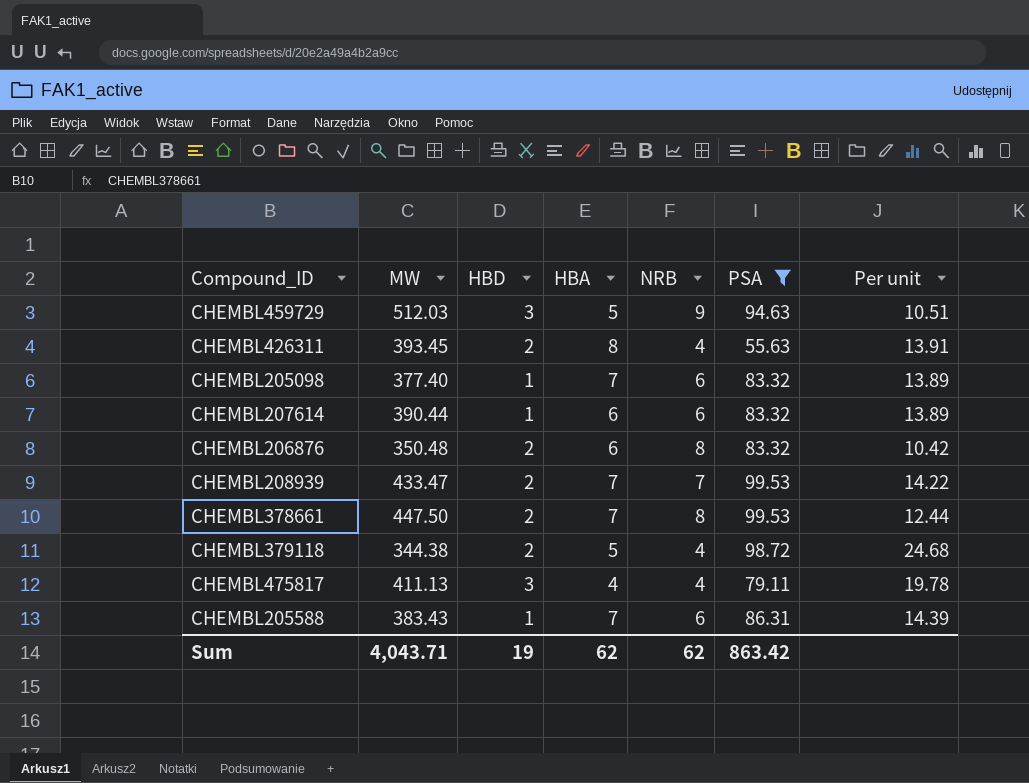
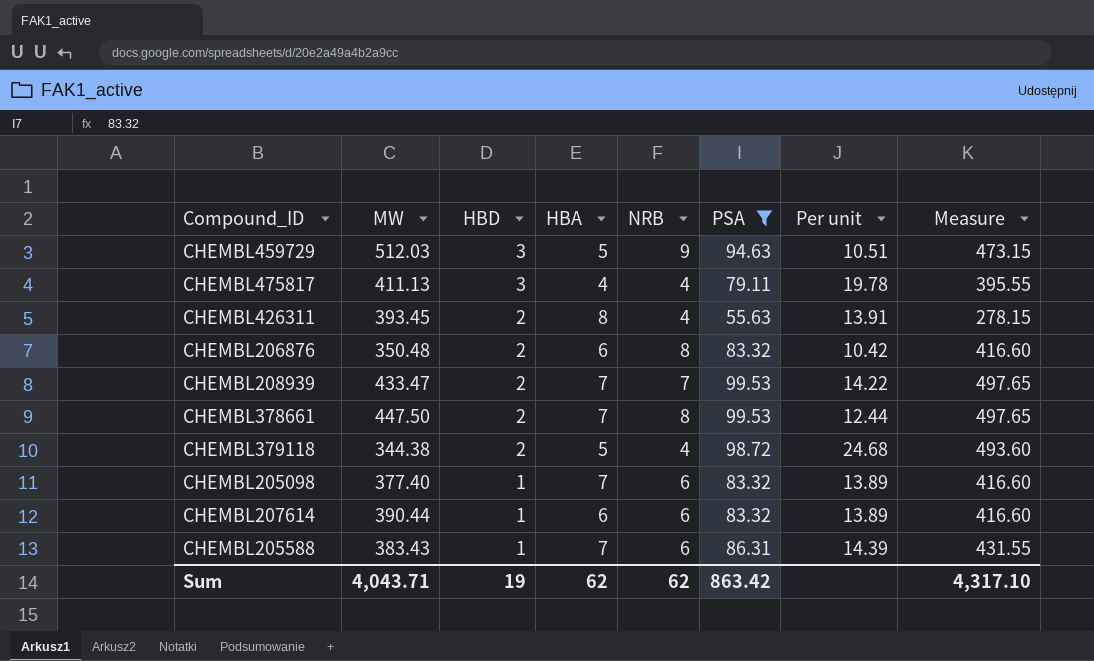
row order: none -> HBD descending
column Measure | formula: none -> [PSA] * 5

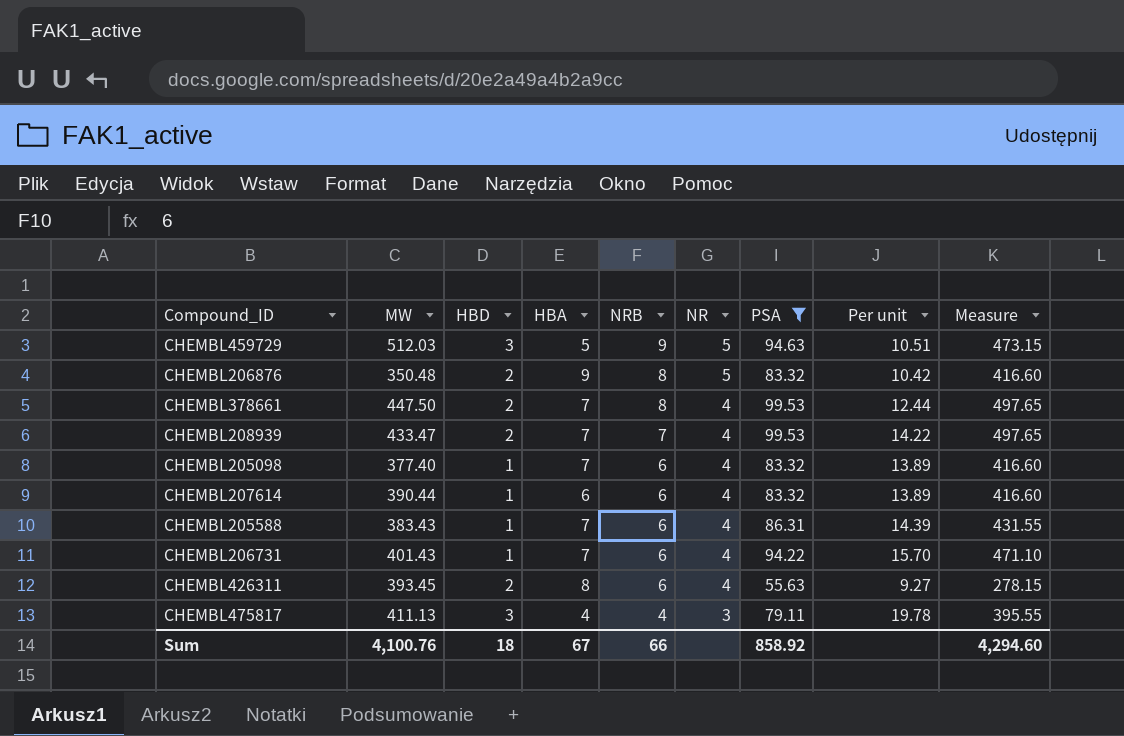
row order: HBD descending -> NRB descending
column NR | position: none -> 6
row CHEMBL379118: 344.38 | 2 | 5 | 4 | 98.72 | 24.68 | 493.60 -> none
CHEMBL206876 | HBA: 6 -> 9
row CHEMBL206731: none -> 401.43 | 1 | 7 | 6 | 4 | 94.22 | 15.70 | 471.10
CHEMBL426311 | NRB: 4 -> 6
CHEMBL426311 | Per unit: 13.91 -> 9.27
Sum | MW: 4,043.71 -> 4,100.76
Sum | HBD: 19 -> 18
Sum | HBA: 62 -> 67
Sum | NRB: 62 -> 66
Sum | PSA: 863.42 -> 858.92
Sum | Measure: 4,317.10 -> 4,294.60

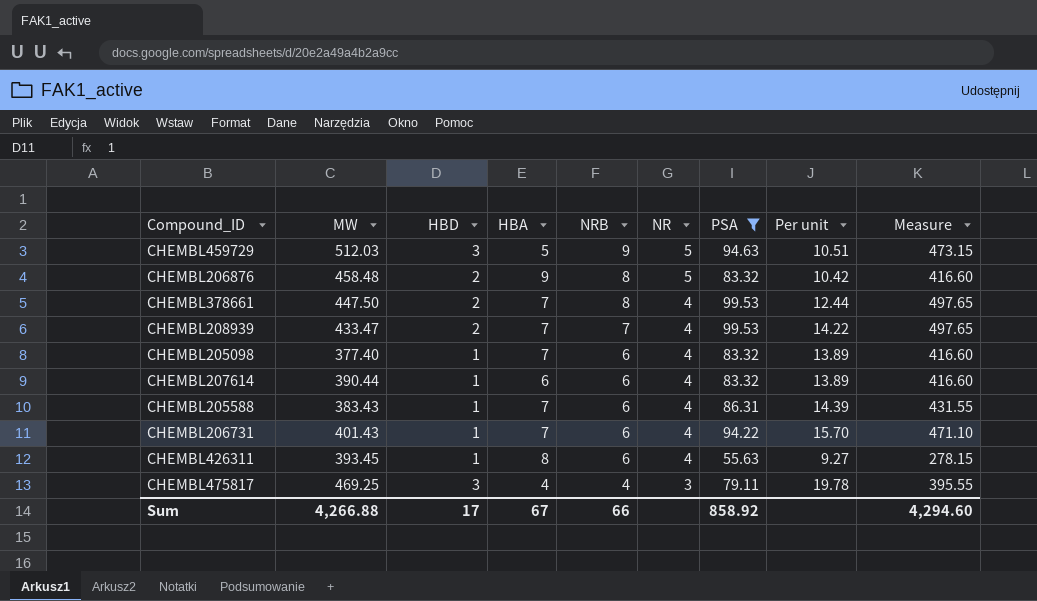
CHEMBL206876 | MW: 350.48 -> 458.48
CHEMBL426311 | HBD: 2 -> 1
CHEMBL475817 | MW: 411.13 -> 469.25
Sum | MW: 4,100.76 -> 4,266.88
Sum | HBD: 18 -> 17

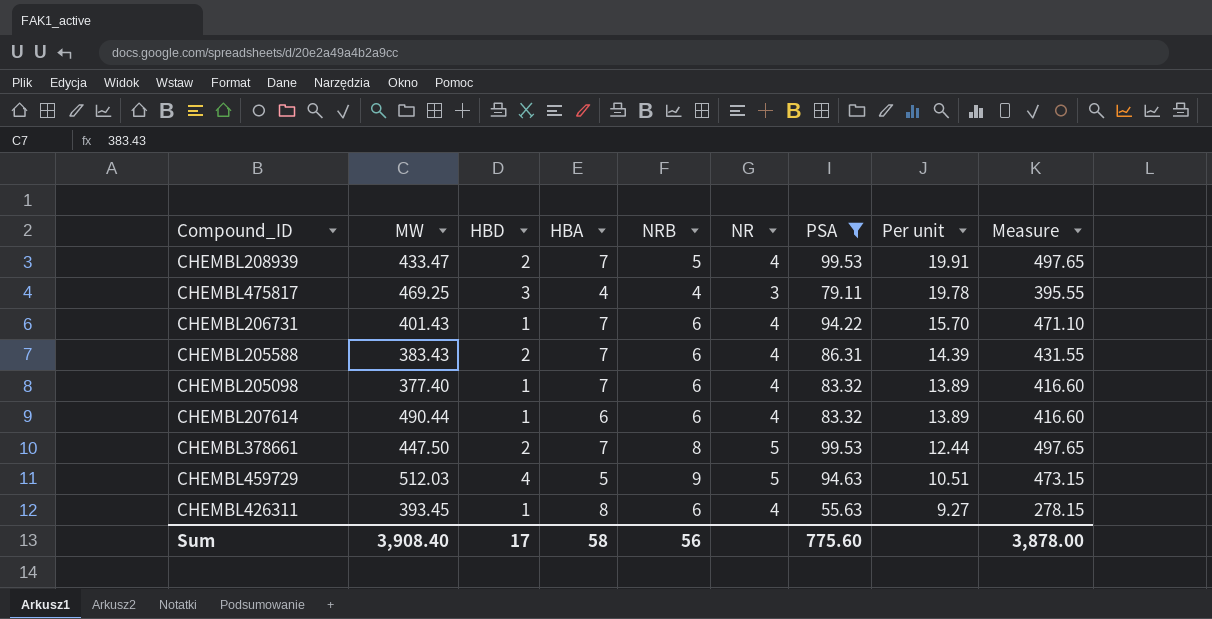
row order: NRB descending -> Per unit descending
row CHEMBL206876: 458.48 | 2 | 9 | 8 | 5 | 83.32 | 10.42 | 416.60 -> none
CHEMBL208939 | NRB: 7 -> 5
CHEMBL208939 | Per unit: 14.22 -> 19.91
CHEMBL205588 | HBD: 1 -> 2
CHEMBL207614 | MW: 390.44 -> 490.44
CHEMBL378661 | NR: 4 -> 5
CHEMBL459729 | HBD: 3 -> 4
Sum | MW: 4,266.88 -> 3,908.40
Sum | HBA: 67 -> 58
Sum | NRB: 66 -> 56
Sum | PSA: 858.92 -> 775.60
Sum | Measure: 4,294.60 -> 3,878.00

